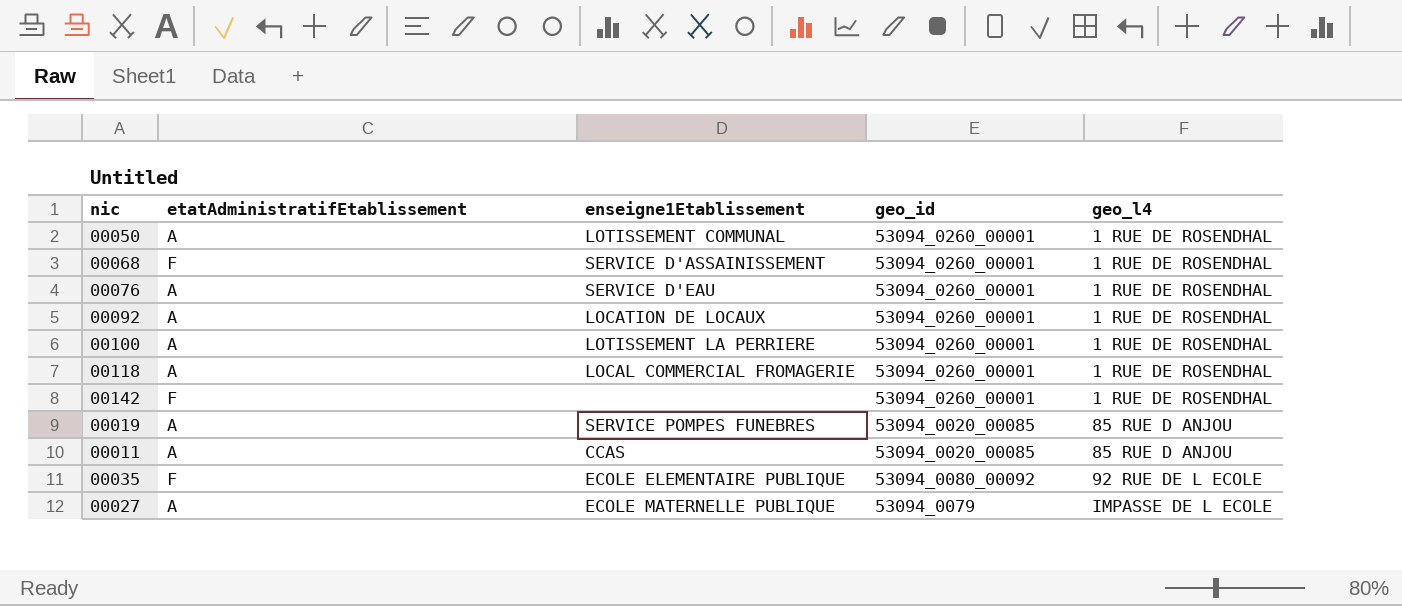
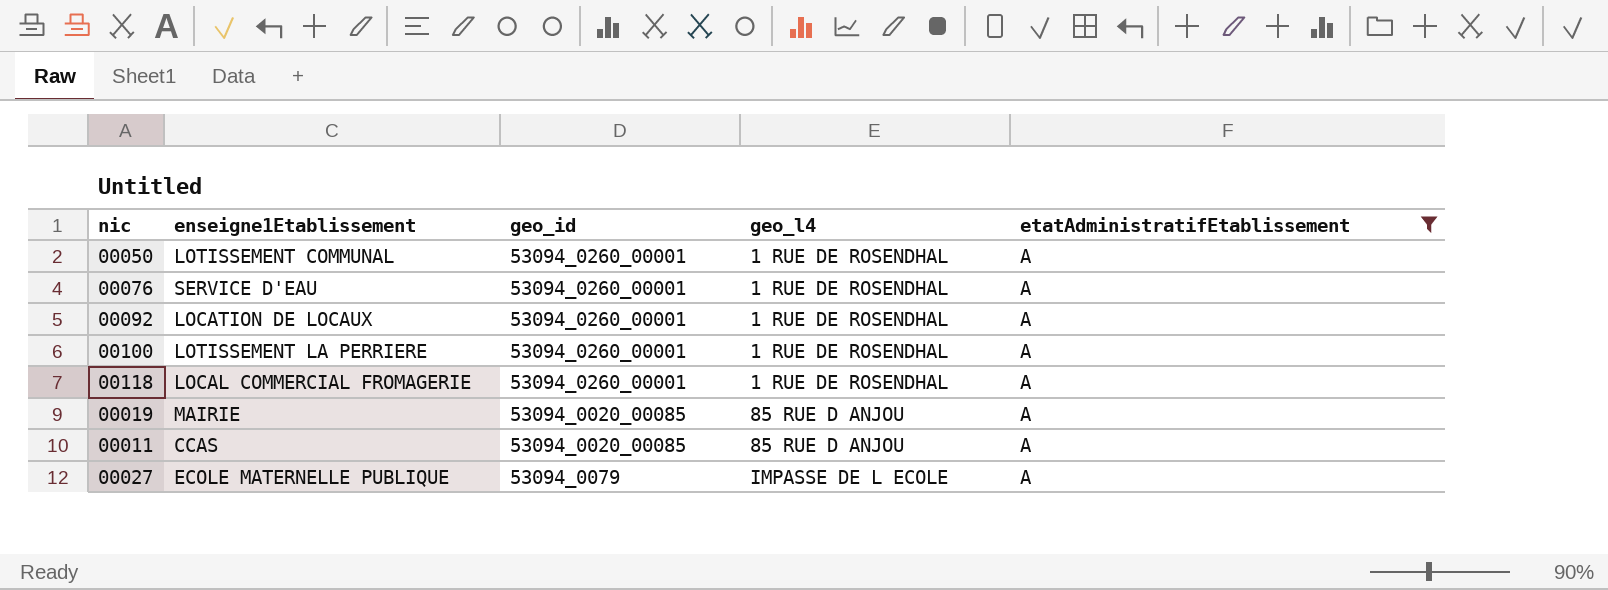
filter: none -> etatAdministratifEtablissement = A
column etatAdministratifEtablissement | position: 2 -> 5
00019 | enseigne1Etablissement: SERVICE POMPES FUNEBRES -> MAIRIE

